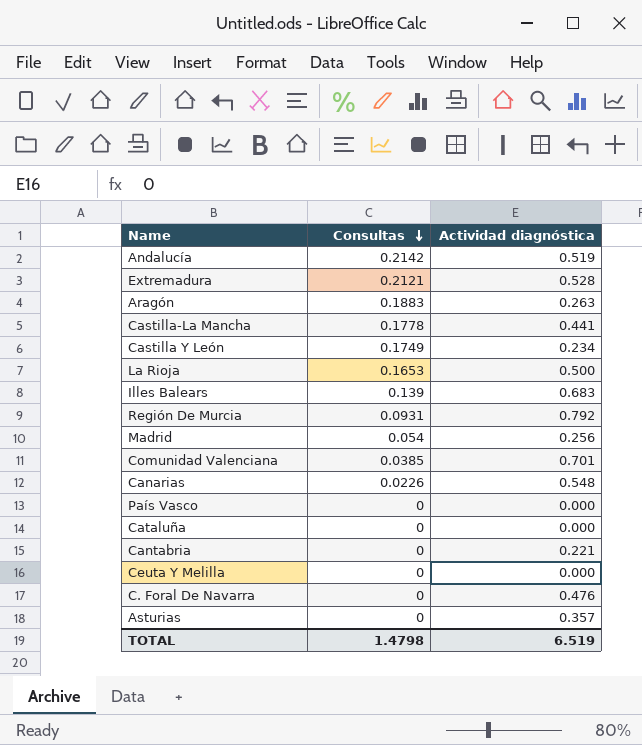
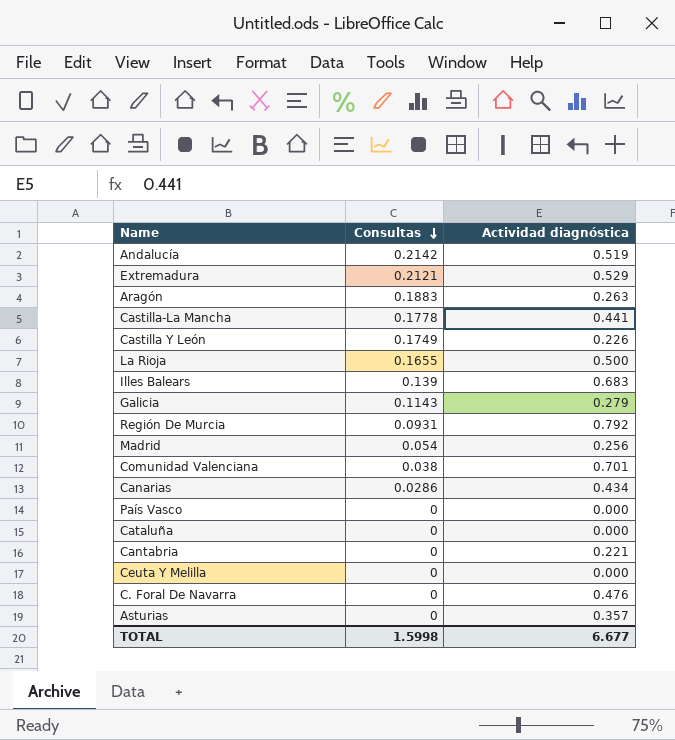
Extremadura | Actividad diagnóstica: 0.528 -> 0.529
Castilla Y León | Actividad diagnóstica: 0.234 -> 0.226
La Rioja | Consultas: 0.1653 -> 0.1655
row Galicia: none -> 0.1143 | 0.279
Comunidad Valenciana | Consultas: 0.0385 -> 0.038
Canarias | Consultas: 0.0226 -> 0.0286
Canarias | Actividad diagnóstica: 0.548 -> 0.434
TOTAL | Consultas: 1.4798 -> 1.5998
TOTAL | Actividad diagnóstica: 6.519 -> 6.677

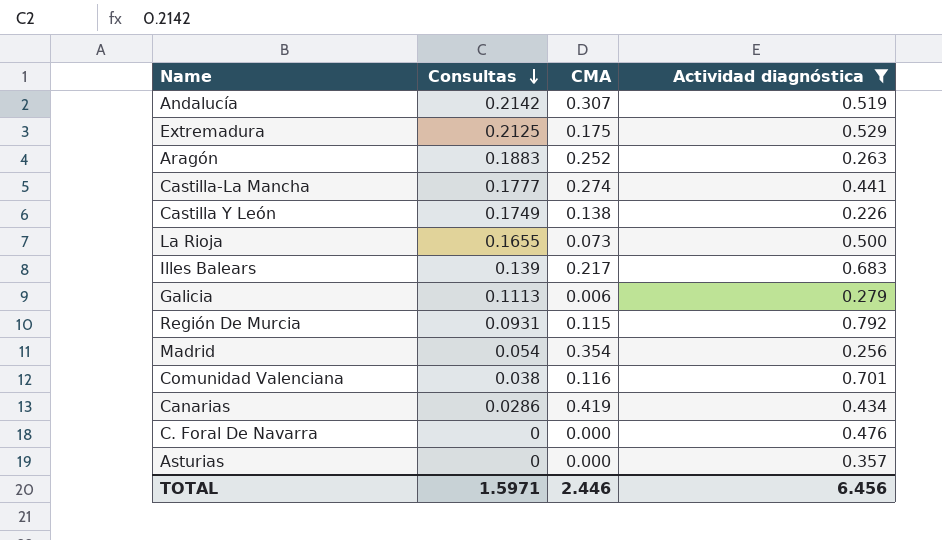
filter: none -> Actividad diagnóstica >= 0.226
column CMA | position: none -> 3
Extremadura | Consultas: 0.2121 -> 0.2125
Castilla-La Mancha | Consultas: 0.1778 -> 0.1777
Galicia | Consultas: 0.1143 -> 0.1113
TOTAL | Consultas: 1.5998 -> 1.5971
TOTAL | Actividad diagnóstica: 6.677 -> 6.456

